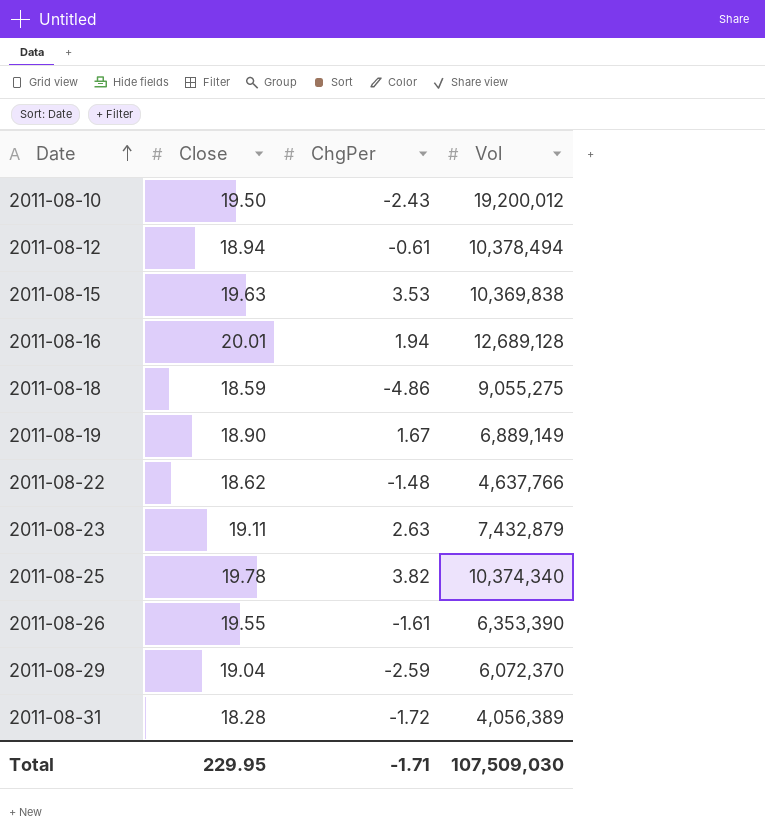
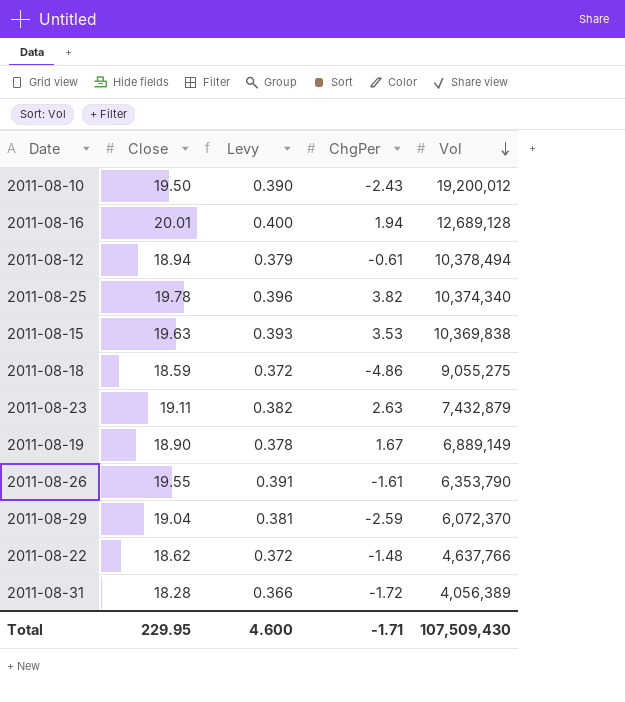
row order: Date ascending -> Vol descending
column Levy | formula: none -> [Close] * 0.02
2011-08-26 | Vol: 6,353,390 -> 6,353,790
Total | Vol: 107,509,030 -> 107,509,430

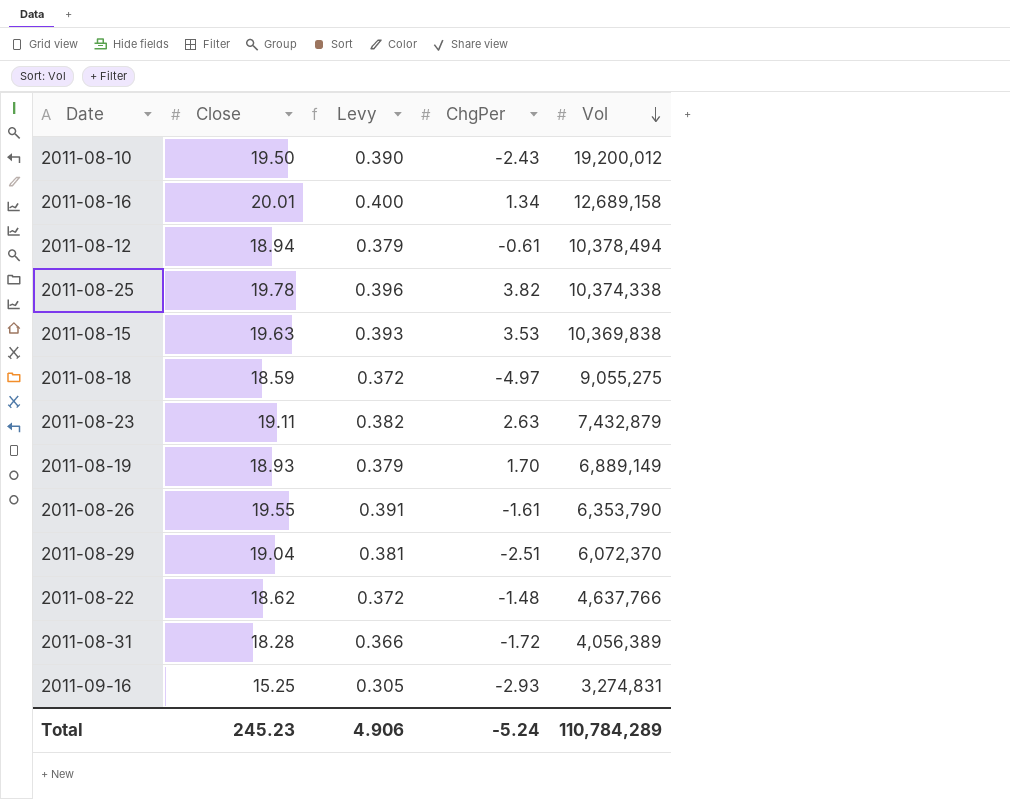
2011-08-16 | ChgPer: 1.94 -> 1.34
2011-08-16 | Vol: 12,689,128 -> 12,689,158
2011-08-25 | Vol: 10,374,340 -> 10,374,338
2011-08-18 | ChgPer: -4.86 -> -4.97
2011-08-19 | Close: 18.90 -> 18.93
2011-08-19 | Levy: 0.378 -> 0.379
2011-08-19 | ChgPer: 1.67 -> 1.70
2011-08-29 | ChgPer: -2.59 -> -2.51
row 2011-09-16: none -> 15.25 | 0.305 | -2.93 | 3,274,831
Total | Close: 229.95 -> 245.23
Total | Levy: 4.600 -> 4.906
Total | ChgPer: -1.71 -> -5.24
Total | Vol: 107,509,430 -> 110,784,289

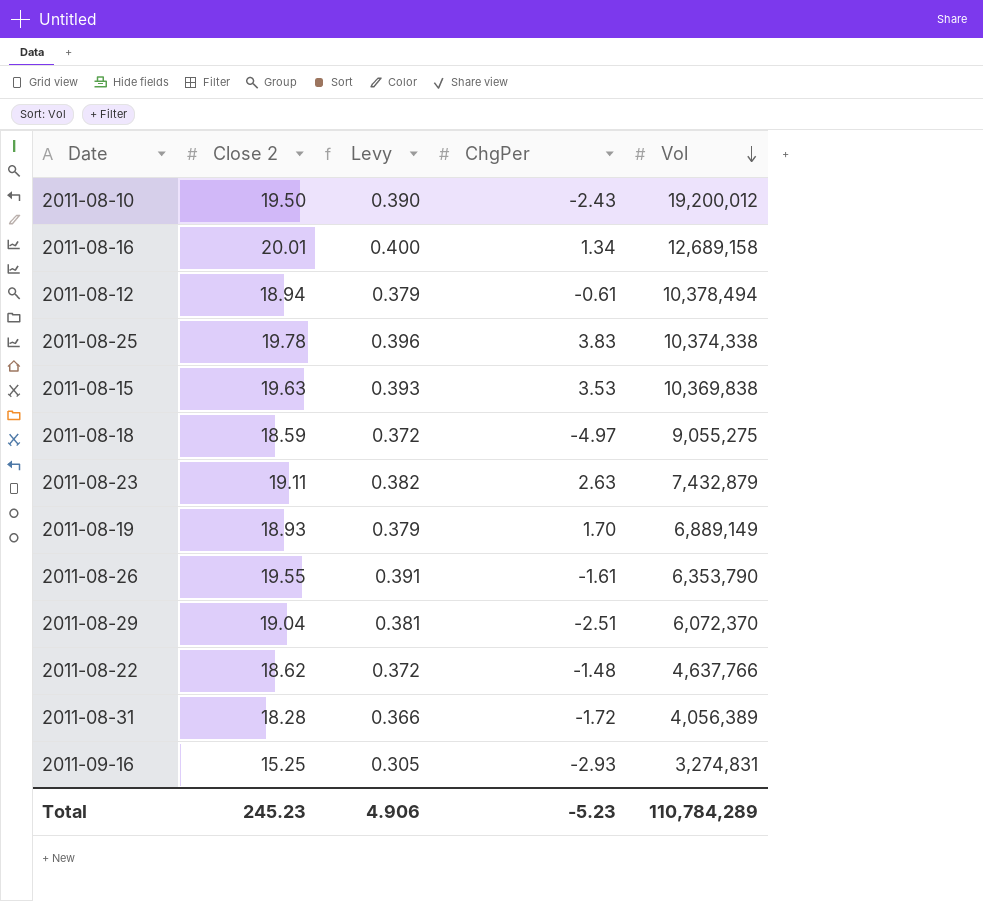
column name: Close -> Close 2
2011-08-25 | ChgPer: 3.82 -> 3.83
Total | ChgPer: -5.24 -> -5.23

